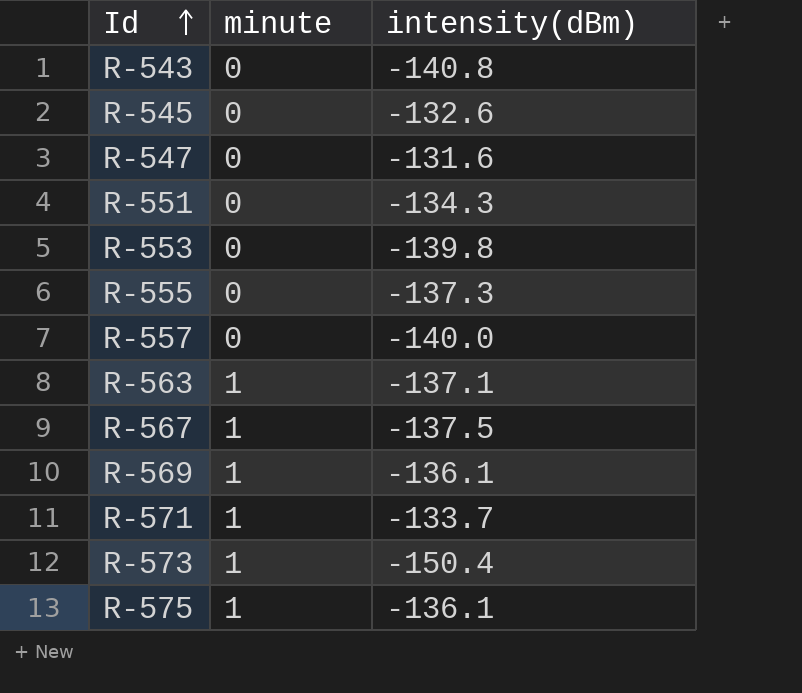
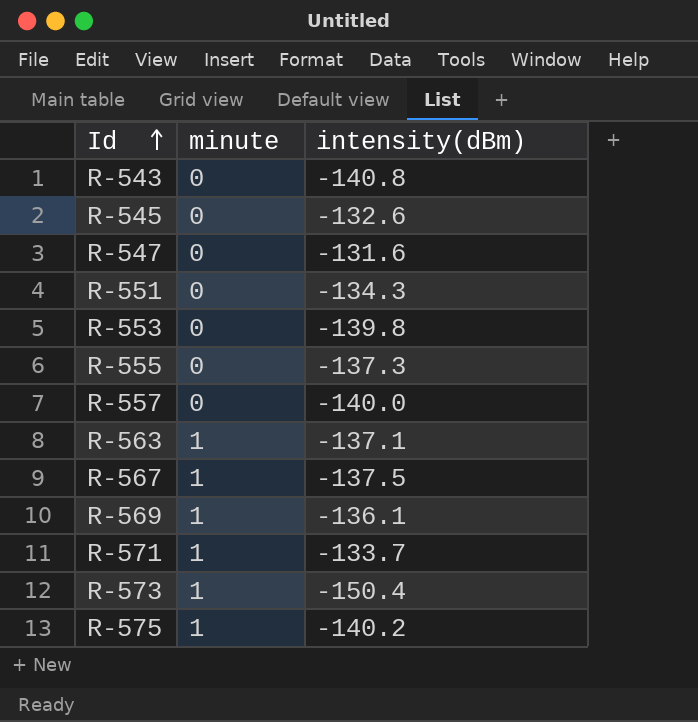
R-575 | intensity(dBm): -136.1 -> -140.2

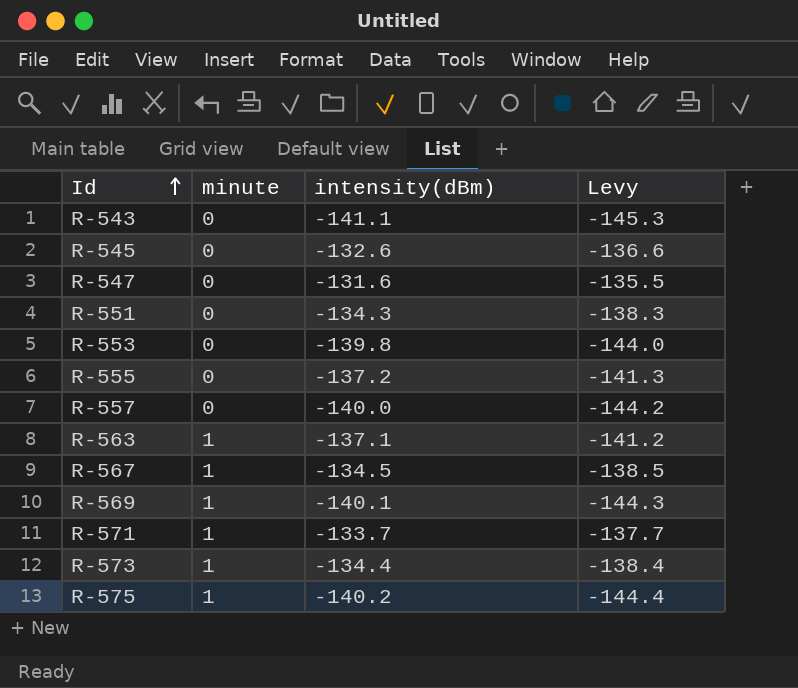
column Levy | formula: none -> [intensity(dBm)] * 1.03
R-543 | intensity(dBm): -140.8 -> -141.1
R-555 | intensity(dBm): -137.3 -> -137.2
R-567 | intensity(dBm): -137.5 -> -134.5
R-569 | intensity(dBm): -136.1 -> -140.1
R-573 | intensity(dBm): -150.4 -> -134.4

